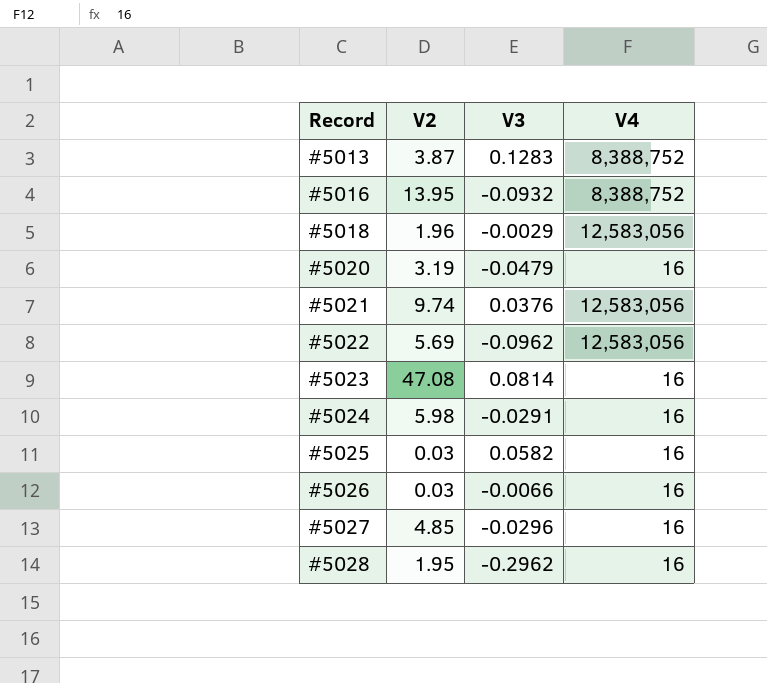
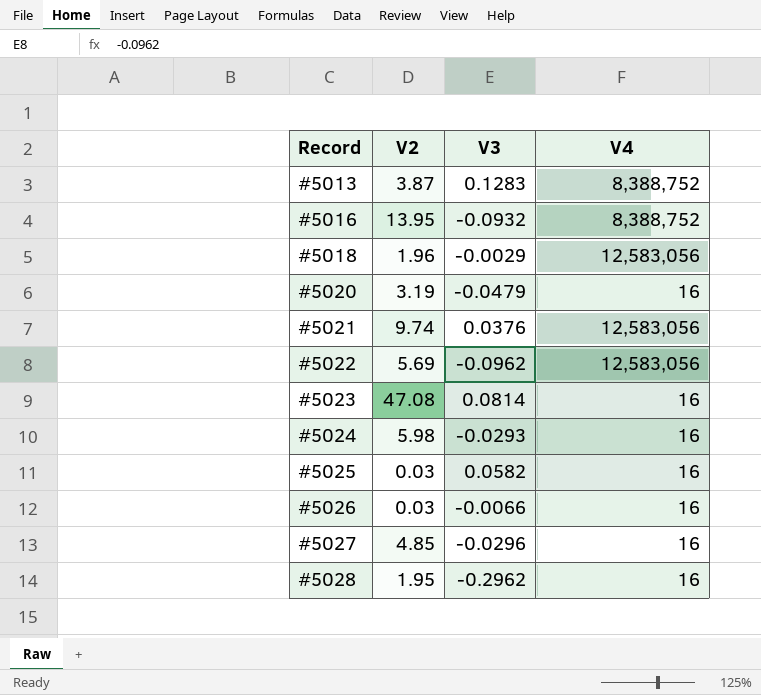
#5024 | V3: -0.0291 -> -0.0293

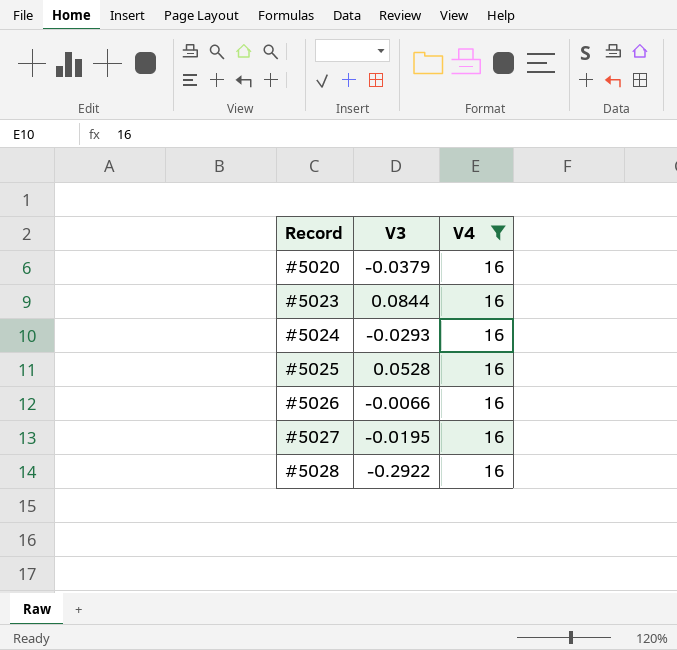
filter: none -> V4 = 16
column V2 | position: 2 -> none
#5020 | V3: -0.0479 -> -0.0379
#5023 | V3: 0.0814 -> 0.0844
#5025 | V3: 0.0582 -> 0.0528
#5027 | V3: -0.0296 -> -0.0195
#5028 | V3: -0.2962 -> -0.2922

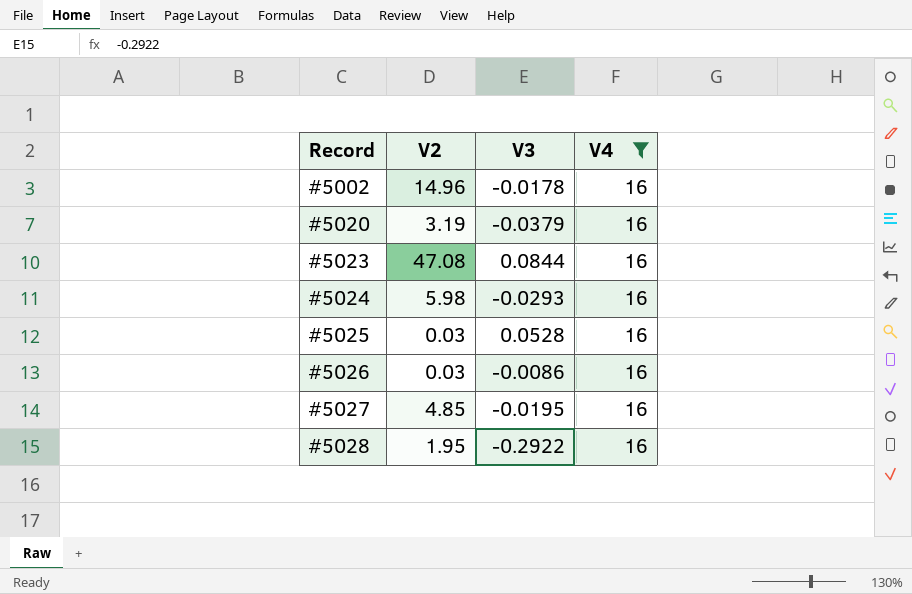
column V2 | position: none -> 2
row #5002: none -> 14.96 | -0.0178 | 16
#5026 | V3: -0.0066 -> -0.0086

